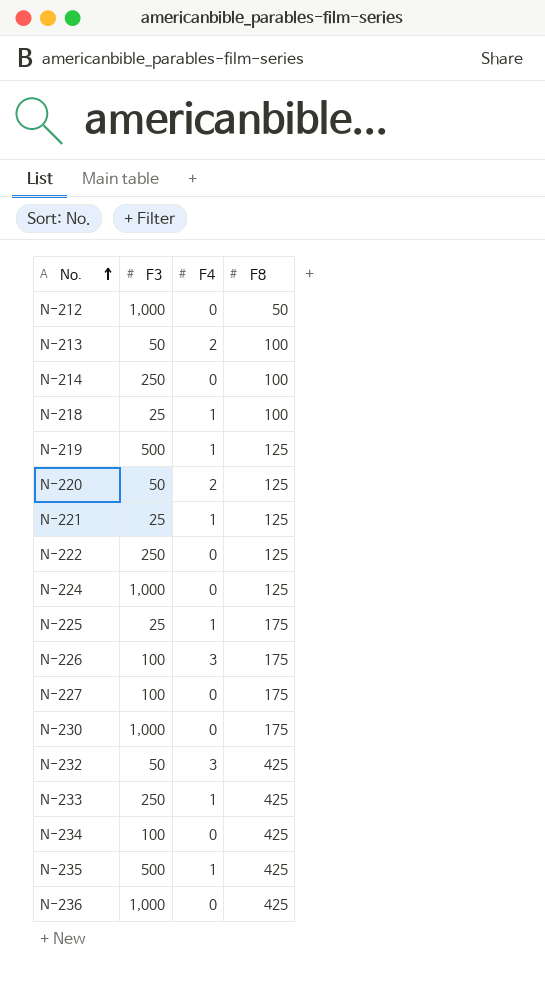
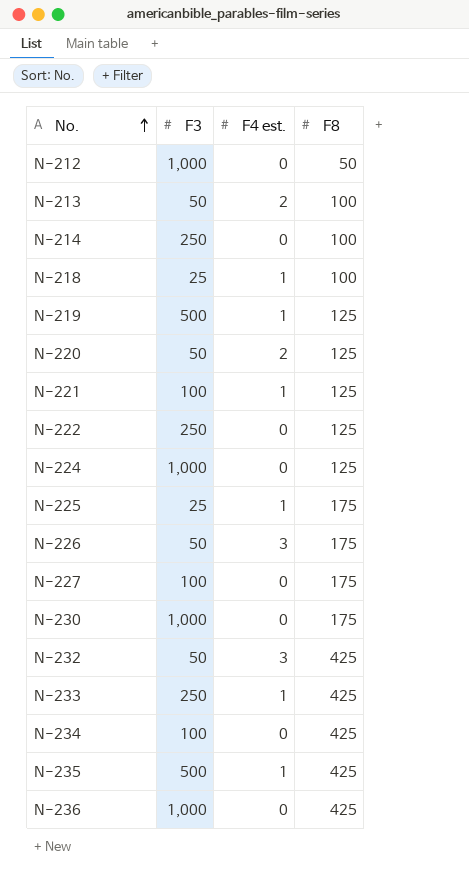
column name: F4 -> F4 est.
N-221 | F3: 25 -> 100
N-226 | F3: 100 -> 50

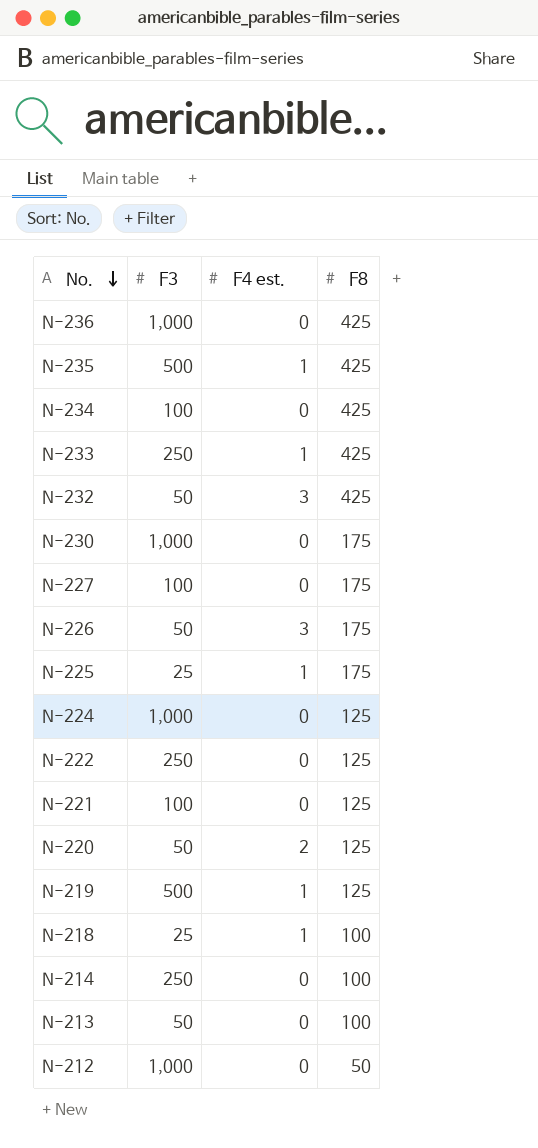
row order: No. ascending -> No. descending
N-221 | F4 est.: 1 -> 0
N-213 | F4 est.: 2 -> 0

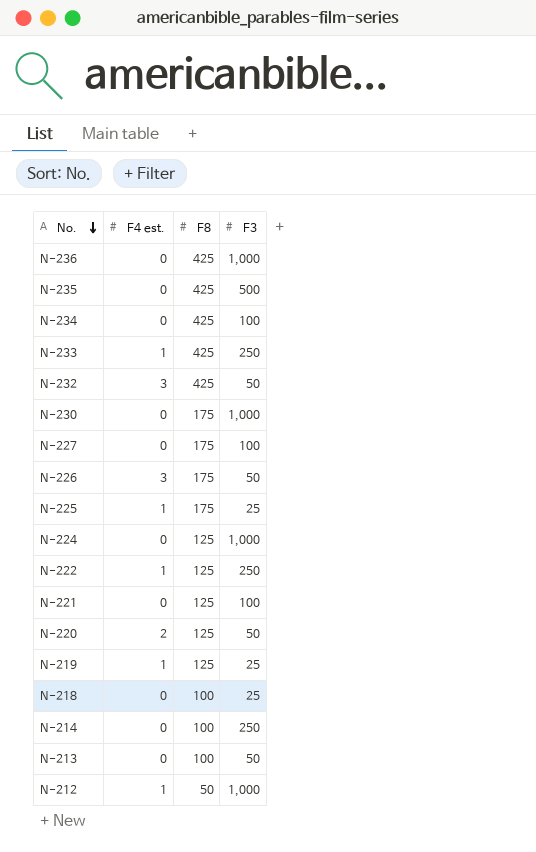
column F3 | position: 2 -> 4
N-235 | F4 est.: 1 -> 0
N-222 | F4 est.: 0 -> 1
N-219 | F3: 500 -> 25
N-218 | F4 est.: 1 -> 0
N-212 | F4 est.: 0 -> 1

